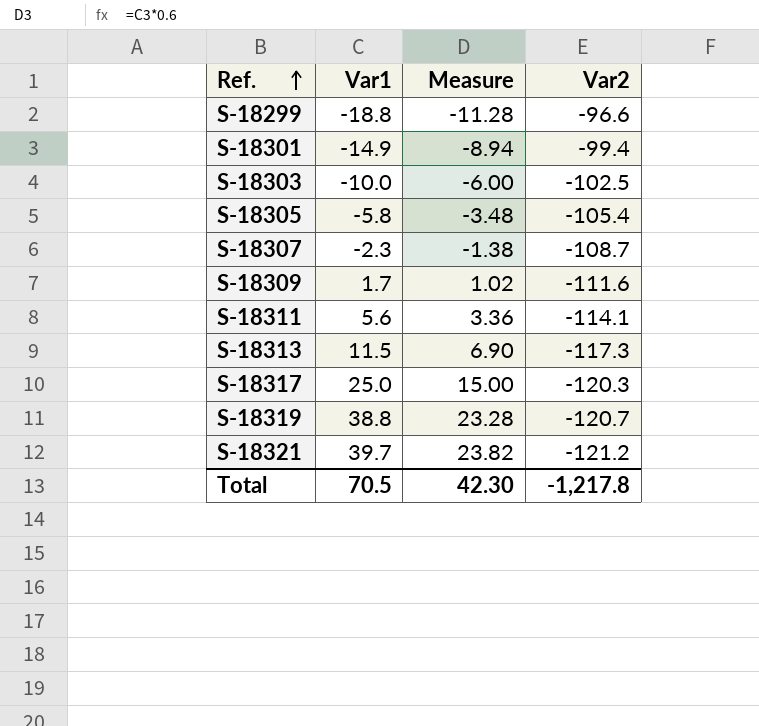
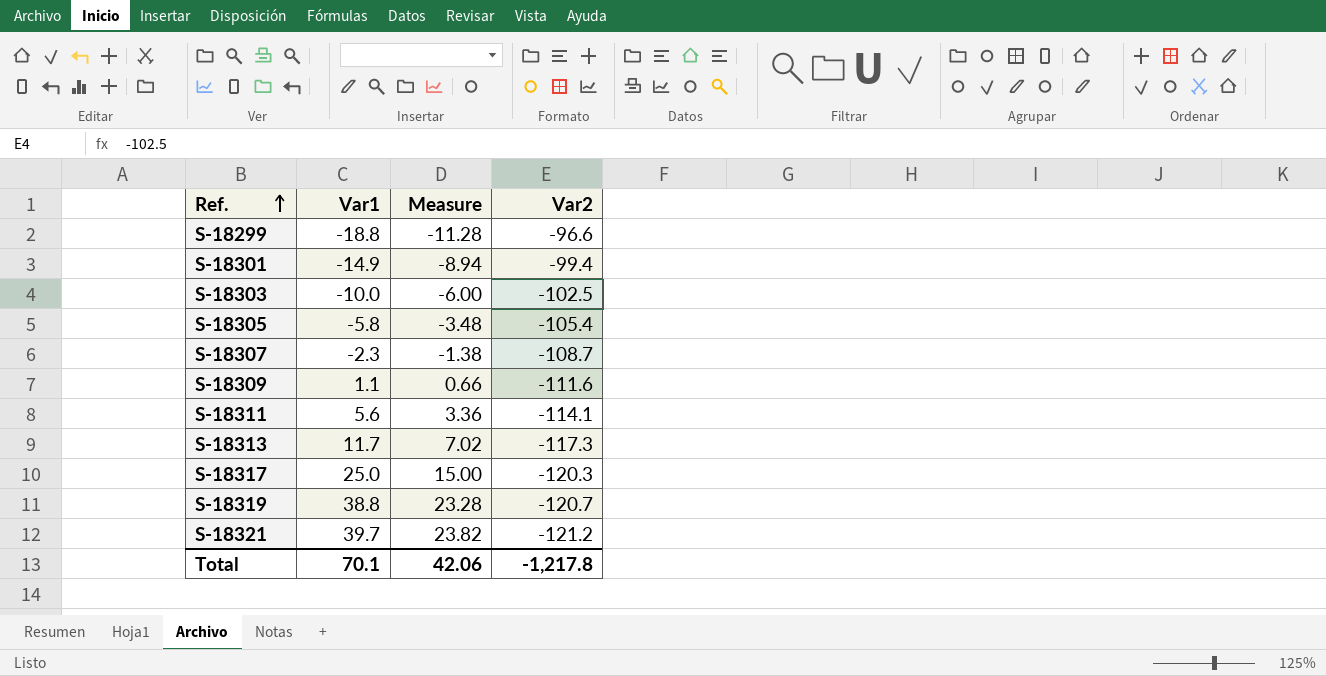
S-18309 | Var1: 1.7 -> 1.1
S-18309 | Measure: 1.02 -> 0.66
S-18313 | Var1: 11.5 -> 11.7
S-18313 | Measure: 6.90 -> 7.02
Total | Var1: 70.5 -> 70.1
Total | Measure: 42.30 -> 42.06

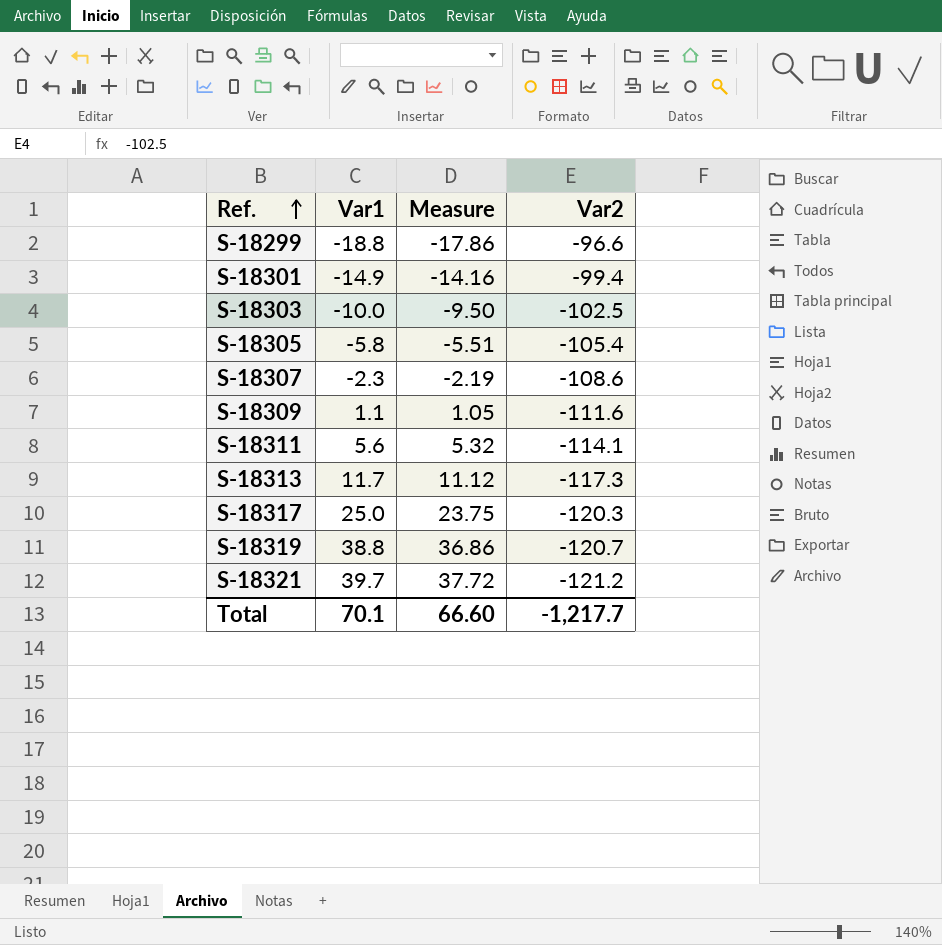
column Measure | formula: [Var1] * 0.6 -> [Var1] * 0.95
S-18307 | Var2: -108.7 -> -108.6
Total | Measure: 42.06 -> 66.60
Total | Var2: -1,217.8 -> -1,217.7

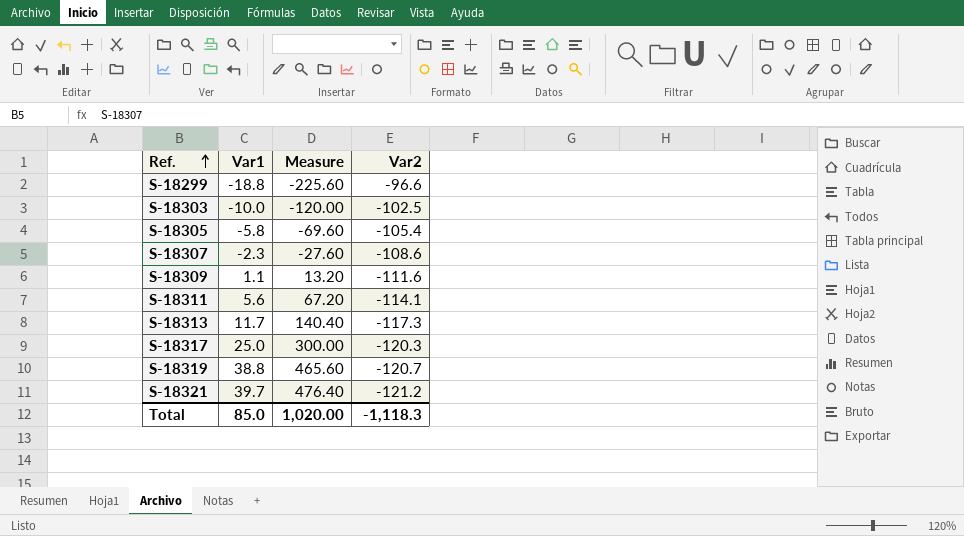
column Measure | formula: [Var1] * 0.95 -> [Var1] * 12
row S-18301: -14.9 | -14.16 | -99.4 -> none
Total | Var1: 70.1 -> 85.0
Total | Measure: 66.60 -> 1,020.00
Total | Var2: -1,217.7 -> -1,118.3

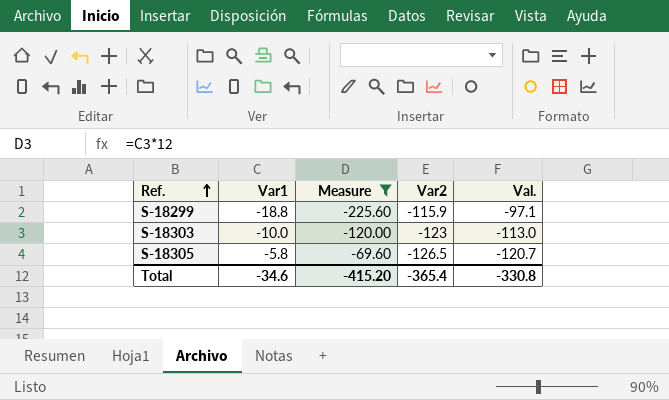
filter: none -> Measure <= -69.60
column Val. | formula: none -> [Var2] - [Var1]
S-18299 | Var2: -96.6 -> -115.9
S-18303 | Var2: -102.5 -> -123
S-18305 | Var2: -105.4 -> -126.5
Total | Var1: 85.0 -> -34.6
Total | Measure: 1,020.00 -> -415.20
Total | Var2: -1,118.3 -> -365.4

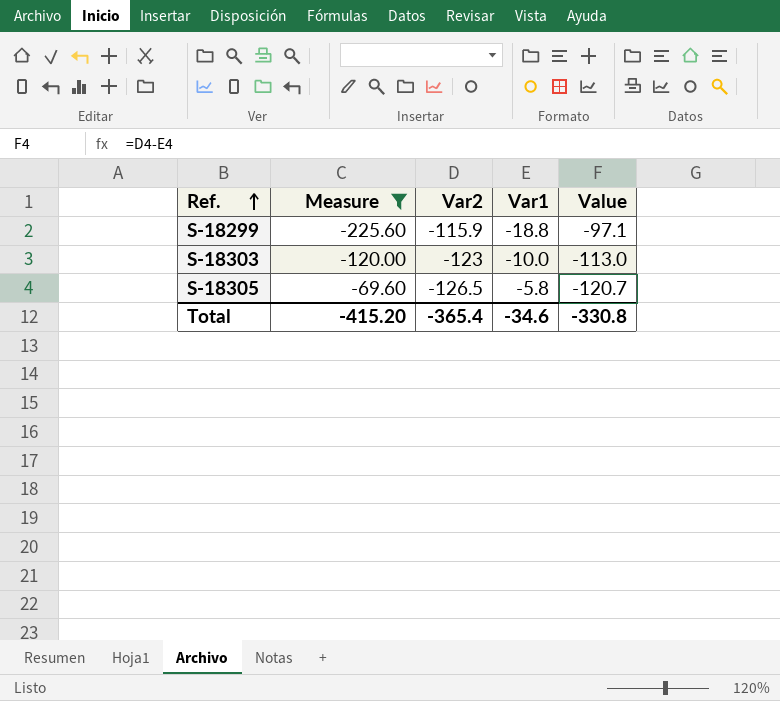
column Var1 | position: 2 -> 4
column name: Val. -> Value

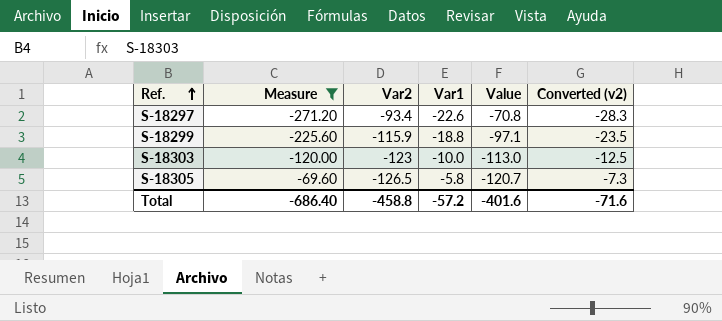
column Converted (v2) | formula: none -> [Var1] * 1.25
row S-18297: none -> -271.20 | -93.4 | -22.6 | -70.8 | -28.3
Total | Measure: -415.20 -> -686.40
Total | Var2: -365.4 -> -458.8
Total | Var1: -34.6 -> -57.2
Total | Value: -330.8 -> -401.6

